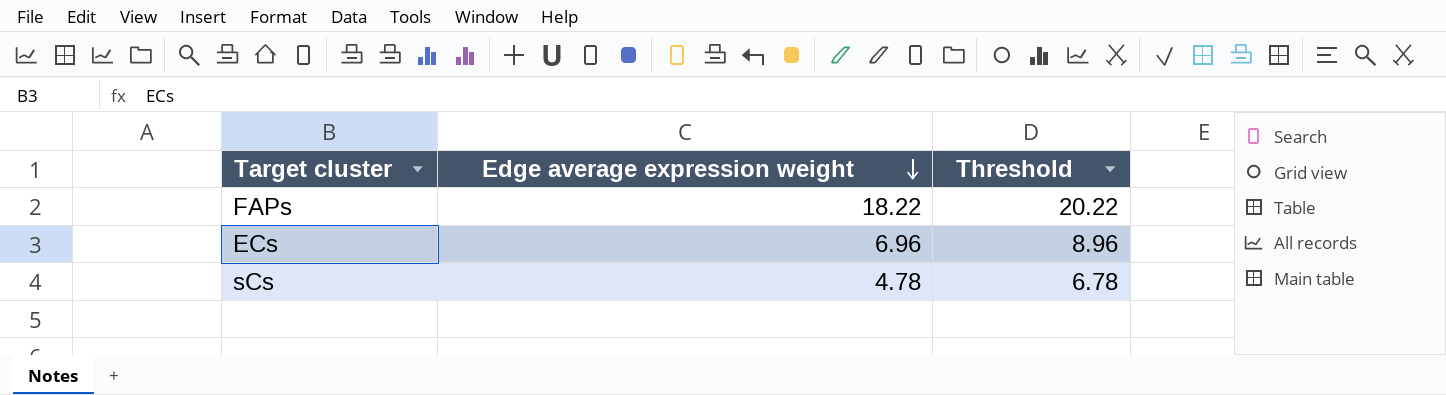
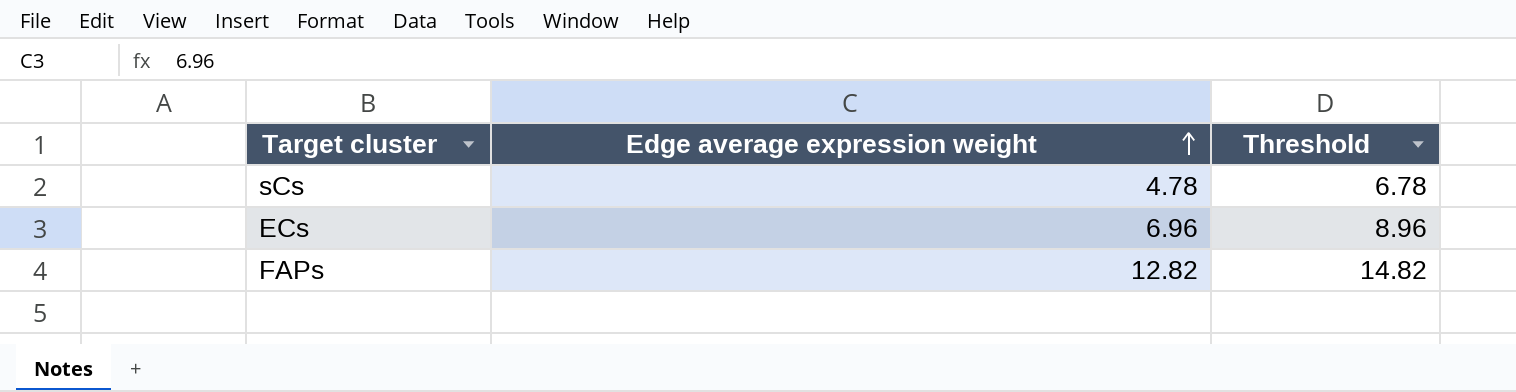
row order: Edge average expression weight descending -> Edge average expression weight ascending
FAPs | Edge average expression weight: 18.22 -> 12.82
FAPs | Threshold: 20.22 -> 14.82

